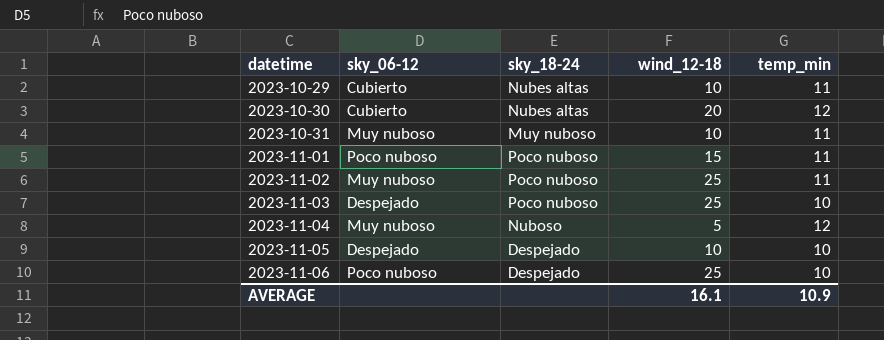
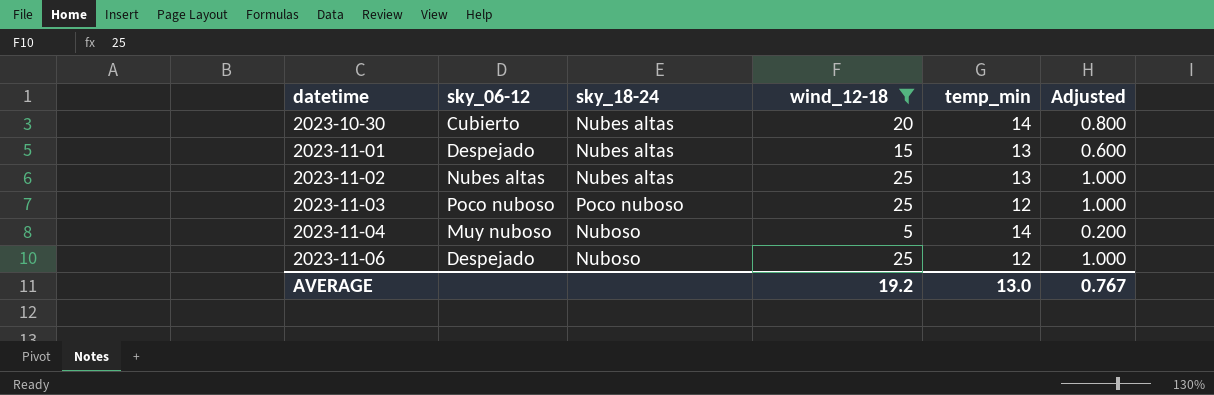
filter: none -> wind_12-18 != 10
column Adjusted | formula: none -> [wind_12-18] * 0.04
2023-10-30 | temp_min: 12 -> 14
2023-11-01 | sky_06-12: Poco nuboso -> Despejado
2023-11-01 | sky_18-24: Poco nuboso -> Nubes altas
2023-11-01 | temp_min: 11 -> 13
2023-11-02 | sky_06-12: Muy nuboso -> Nubes altas
2023-11-02 | sky_18-24: Poco nuboso -> Nubes altas
2023-11-02 | temp_min: 11 -> 13
2023-11-03 | sky_06-12: Despejado -> Poco nuboso
2023-11-03 | temp_min: 10 -> 12
2023-11-04 | temp_min: 12 -> 14
2023-11-06 | sky_06-12: Poco nuboso -> Despejado
2023-11-06 | sky_18-24: Despejado -> Nuboso
2023-11-06 | temp_min: 10 -> 12
AVERAGE | wind_12-18: 16.1 -> 19.2
AVERAGE | temp_min: 10.9 -> 13.0

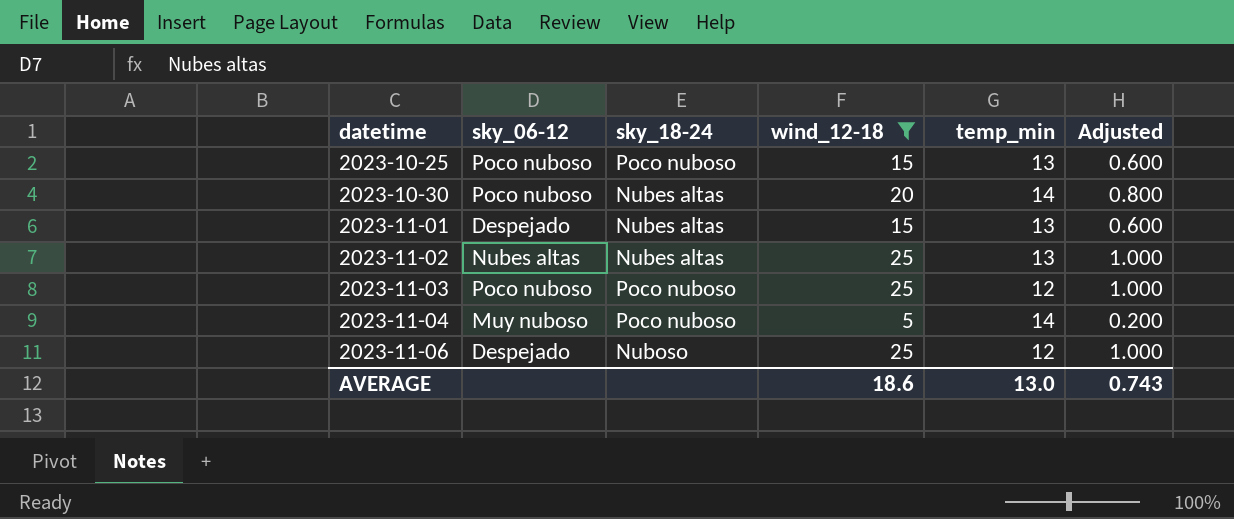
row 2023-10-25: none -> Poco nuboso | Poco nuboso | 15 | 13 | 0.600
2023-10-30 | sky_06-12: Cubierto -> Poco nuboso
2023-11-04 | sky_18-24: Nuboso -> Poco nuboso
AVERAGE | wind_12-18: 19.2 -> 18.6
AVERAGE | Adjusted: 0.767 -> 0.743

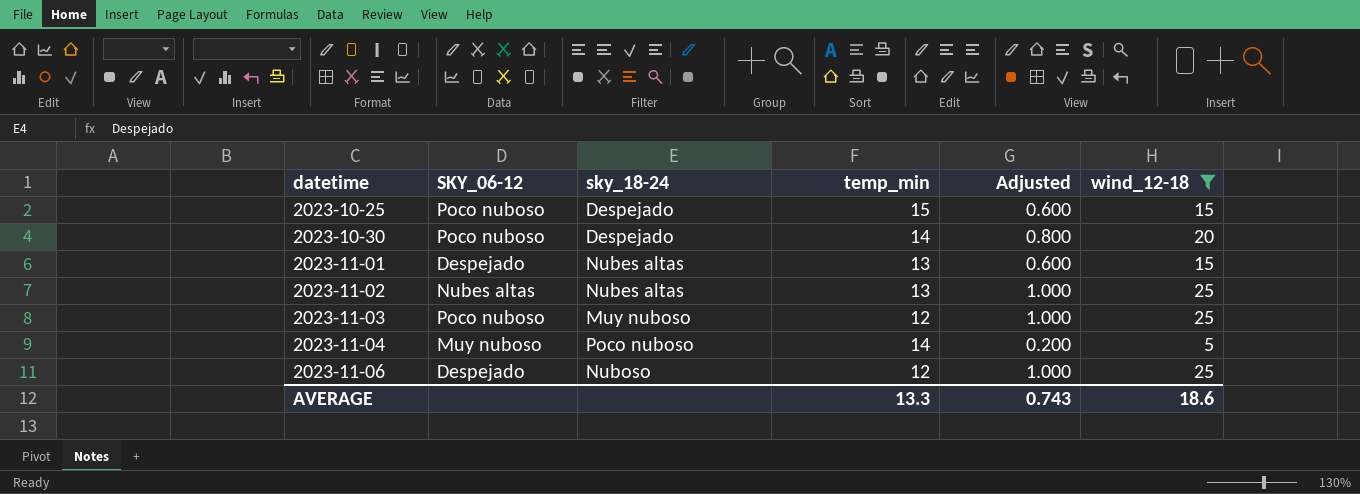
column name: sky_06-12 -> SKY_06-12
column wind_12-18 | position: 4 -> 6
2023-10-25 | sky_18-24: Poco nuboso -> Despejado
2023-10-25 | temp_min: 13 -> 15
2023-10-30 | sky_18-24: Nubes altas -> Despejado
2023-11-03 | sky_18-24: Poco nuboso -> Muy nuboso
AVERAGE | temp_min: 13.0 -> 13.3

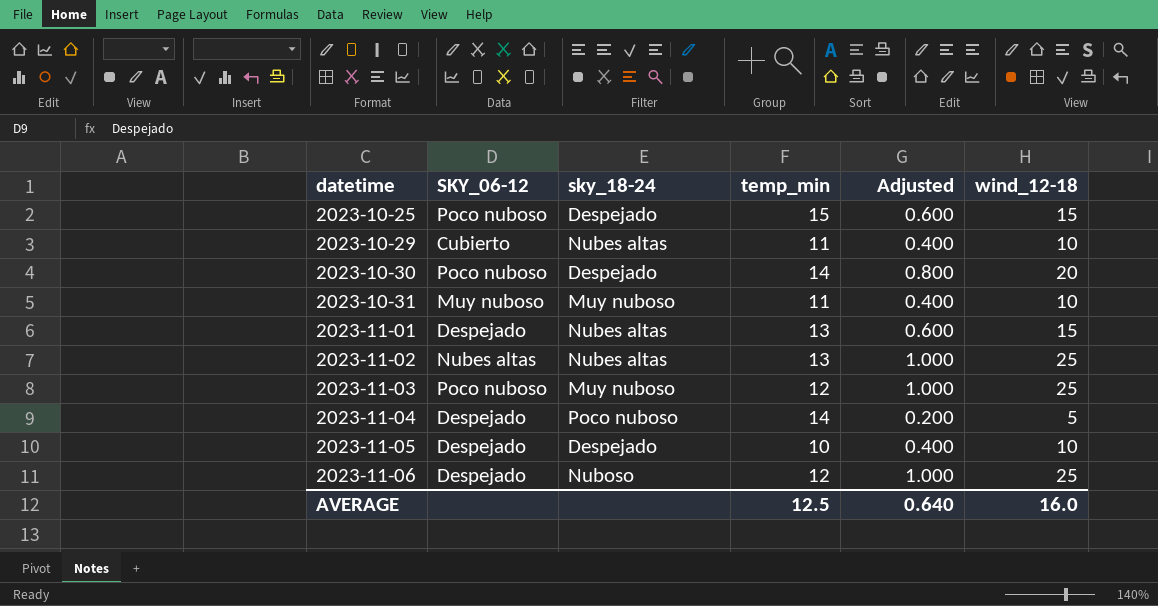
filter: wind_12-18 != 10 -> none
2023-11-04 | SKY_06-12: Muy nuboso -> Despejado
AVERAGE | temp_min: 13.3 -> 12.5
AVERAGE | Adjusted: 0.743 -> 0.640
AVERAGE | wind_12-18: 18.6 -> 16.0

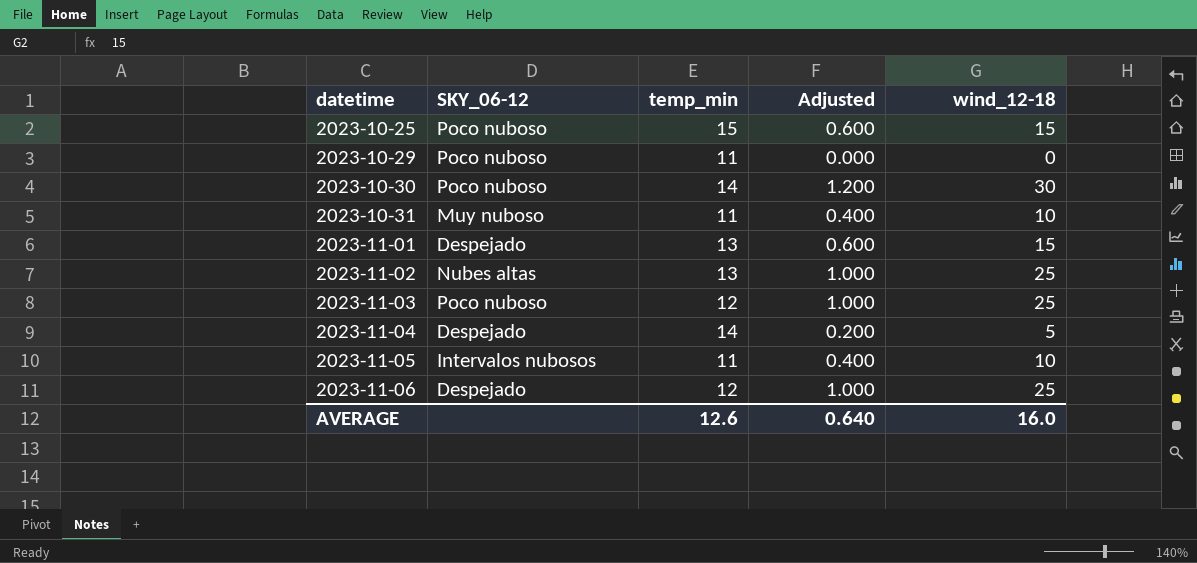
column sky_18-24 | position: 3 -> none
2023-10-29 | SKY_06-12: Cubierto -> Poco nuboso
2023-10-29 | Adjusted: 0.400 -> 0.000
2023-10-29 | wind_12-18: 10 -> 0
2023-10-30 | Adjusted: 0.800 -> 1.200
2023-10-30 | wind_12-18: 20 -> 30
2023-11-05 | SKY_06-12: Despejado -> Intervalos nubosos
2023-11-05 | temp_min: 10 -> 11
AVERAGE | temp_min: 12.5 -> 12.6

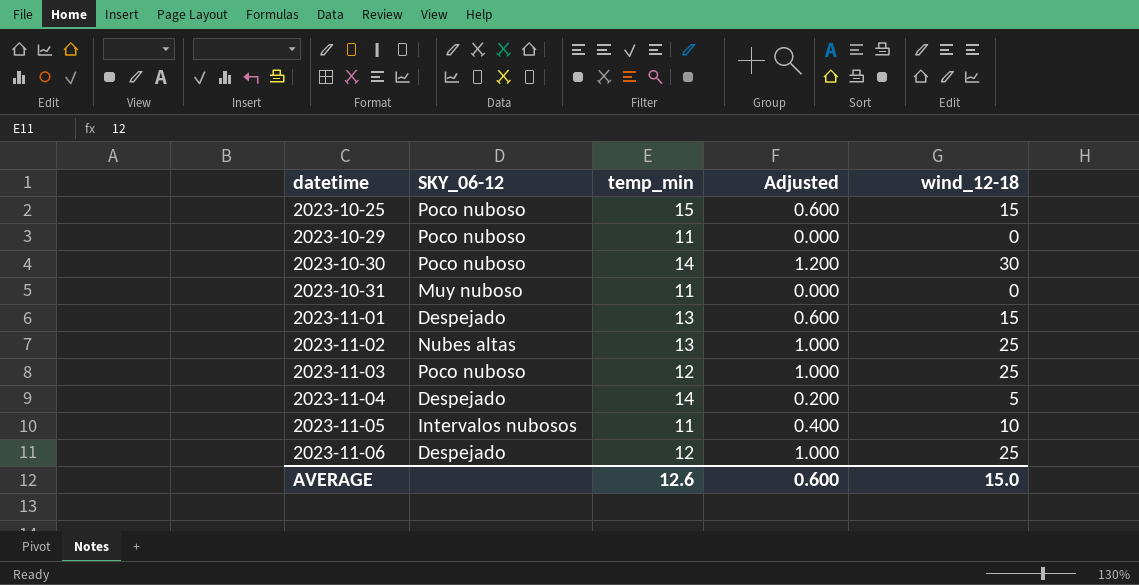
2023-10-31 | Adjusted: 0.400 -> 0.000
2023-10-31 | wind_12-18: 10 -> 0
AVERAGE | Adjusted: 0.640 -> 0.600
AVERAGE | wind_12-18: 16.0 -> 15.0

